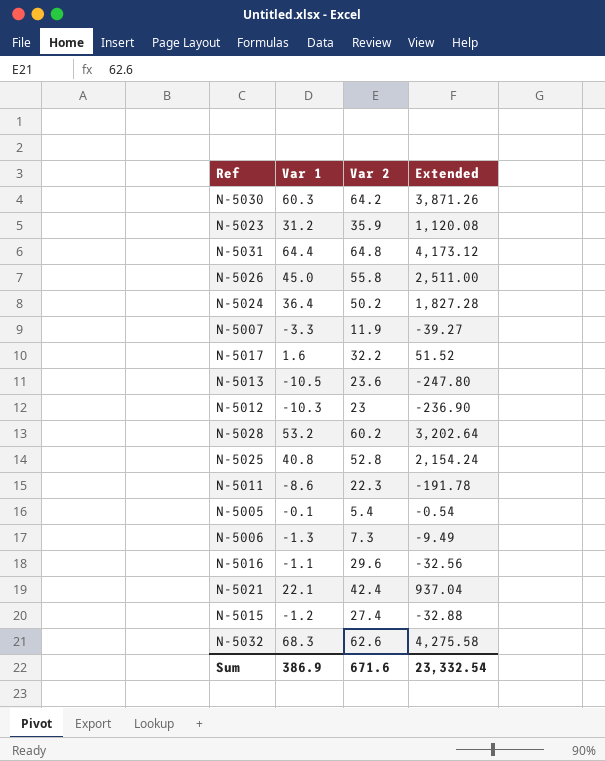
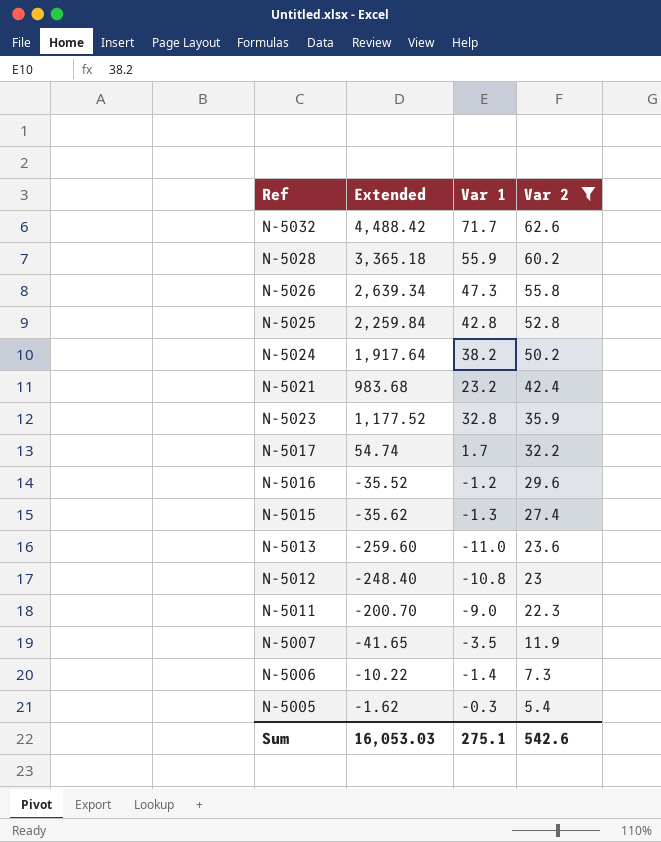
filter: none -> Var 2 <= 62.6
row order: none -> Var 2 descending
column Extended | position: 4 -> 2
N-5032 | Extended: 4,275.58 -> 4,488.42
N-5032 | Var 1: 68.3 -> 71.7
N-5028 | Extended: 3,202.64 -> 3,365.18
N-5028 | Var 1: 53.2 -> 55.9
N-5026 | Extended: 2,511.00 -> 2,639.34
N-5026 | Var 1: 45.0 -> 47.3
N-5025 | Extended: 2,154.24 -> 2,259.84
N-5025 | Var 1: 40.8 -> 42.8
N-5024 | Extended: 1,827.28 -> 1,917.64
N-5024 | Var 1: 36.4 -> 38.2
N-5021 | Extended: 937.04 -> 983.68
N-5021 | Var 1: 22.1 -> 23.2
N-5023 | Extended: 1,120.08 -> 1,177.52
N-5023 | Var 1: 31.2 -> 32.8
N-5017 | Extended: 51.52 -> 54.74
N-5017 | Var 1: 1.6 -> 1.7
N-5016 | Extended: -32.56 -> -35.52
N-5016 | Var 1: -1.1 -> -1.2
N-5015 | Extended: -32.88 -> -35.62
N-5015 | Var 1: -1.2 -> -1.3
N-5013 | Extended: -247.80 -> -259.60
N-5013 | Var 1: -10.5 -> -11.0
N-5012 | Extended: -236.90 -> -248.40
N-5012 | Var 1: -10.3 -> -10.8
N-5011 | Extended: -191.78 -> -200.70
N-5011 | Var 1: -8.6 -> -9.0
N-5007 | Extended: -39.27 -> -41.65
N-5007 | Var 1: -3.3 -> -3.5
N-5006 | Extended: -9.49 -> -10.22
N-5006 | Var 1: -1.3 -> -1.4
N-5005 | Extended: -0.54 -> -1.62
N-5005 | Var 1: -0.1 -> -0.3
Sum | Extended: 23,332.54 -> 16,053.03
Sum | Var 1: 386.9 -> 275.1
Sum | Var 2: 671.6 -> 542.6

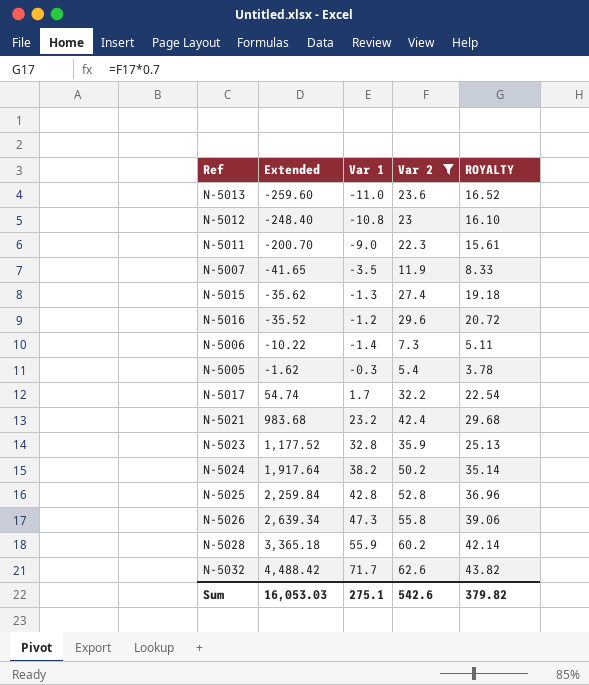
row order: Var 2 descending -> Extended ascending
column ROYALTY | formula: none -> [Var 2] * 0.7

